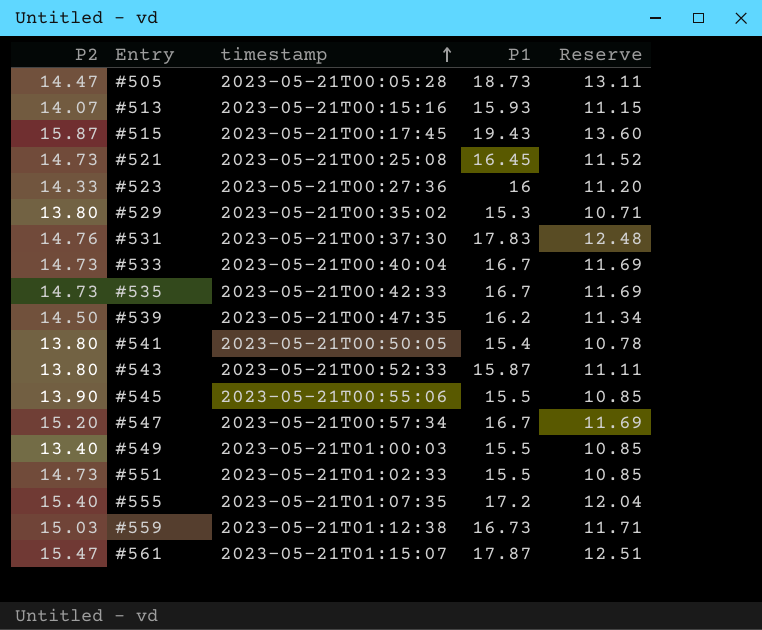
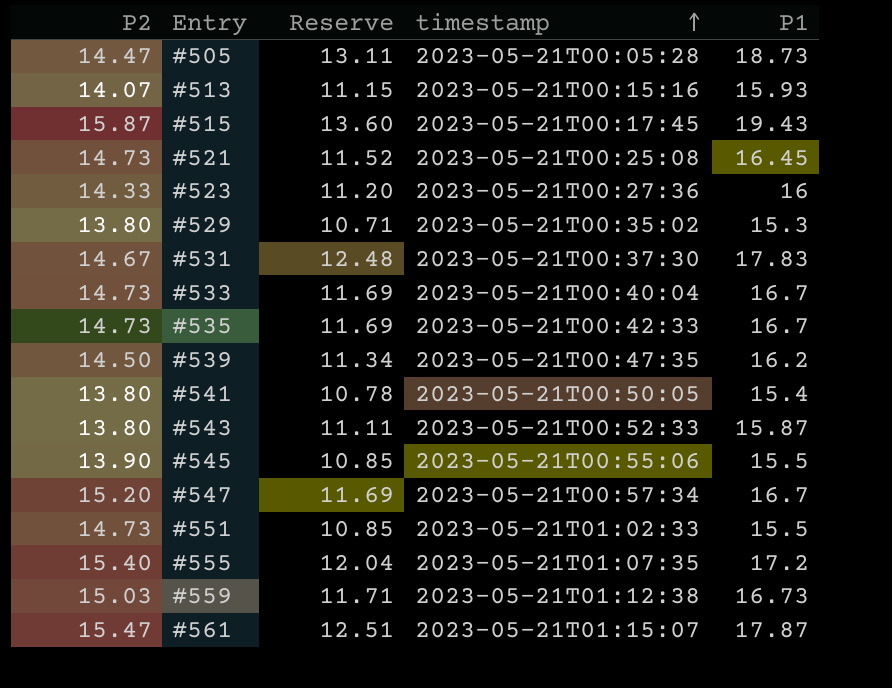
column Reserve | position: 5 -> 3
row #549: 13.40 | 2023-05-21T01:00:03 | 15.5 | 10.85 -> none
#531 | P2: 14.76 -> 14.67

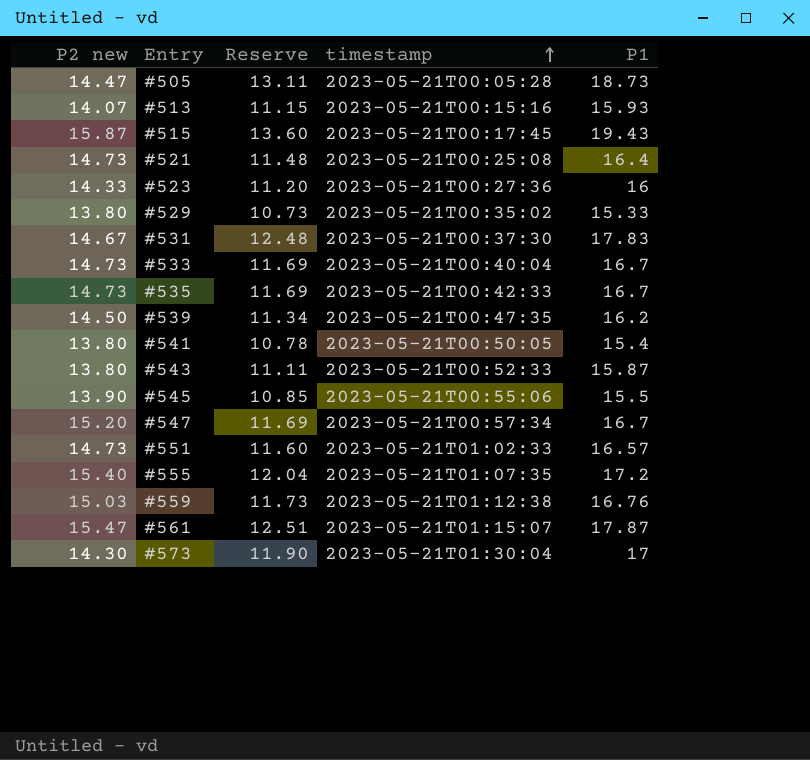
column name: P2 -> P2 new
#521 | Reserve: 11.52 -> 11.48
#521 | P1: 16.45 -> 16.4
#529 | Reserve: 10.71 -> 10.73
#529 | P1: 15.3 -> 15.33
#551 | Reserve: 10.85 -> 11.60
#551 | P1: 15.5 -> 16.57
#559 | Reserve: 11.71 -> 11.73
#559 | P1: 16.73 -> 16.76
row #573: none -> 14.30 | 11.90 | 2023-05-21T01:30:04 | 17

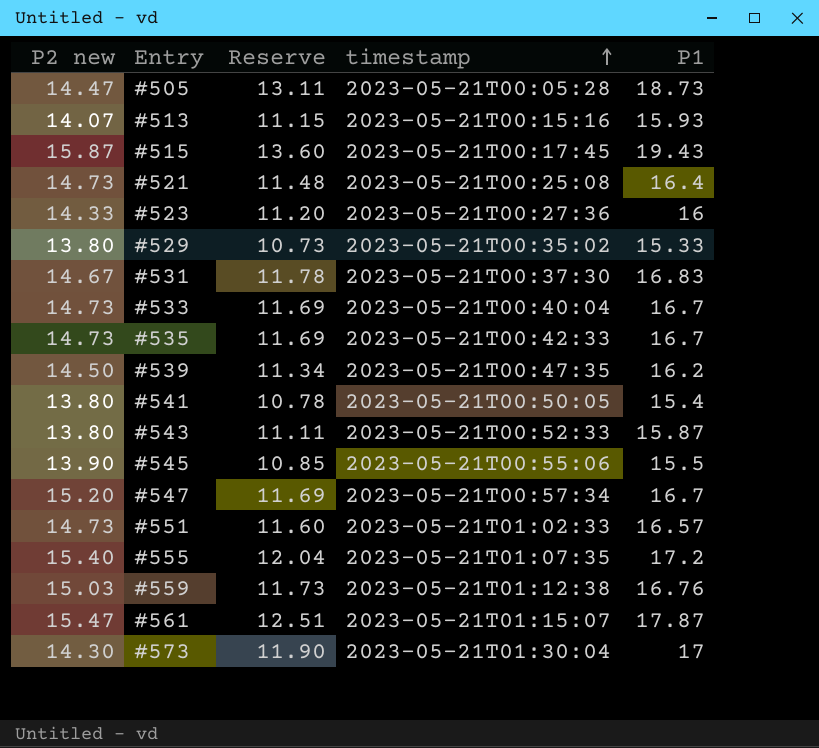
#531 | Reserve: 12.48 -> 11.78
#531 | P1: 17.83 -> 16.83

